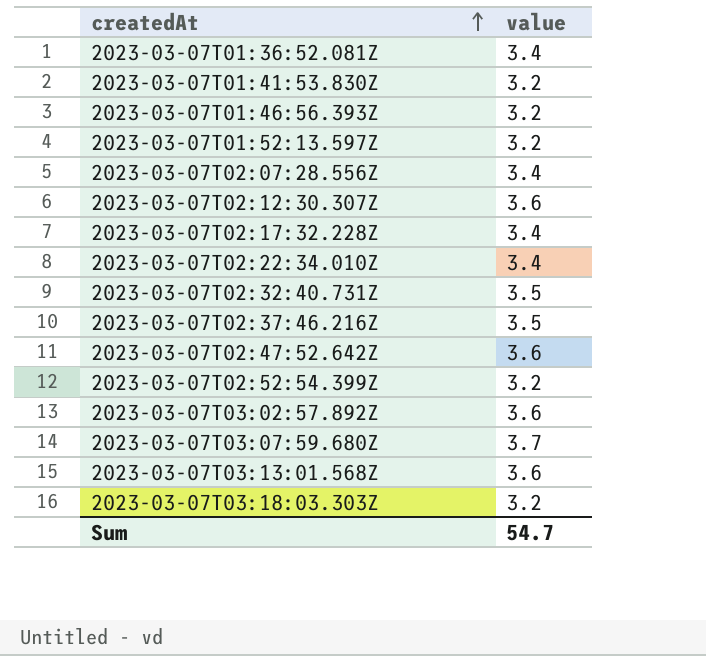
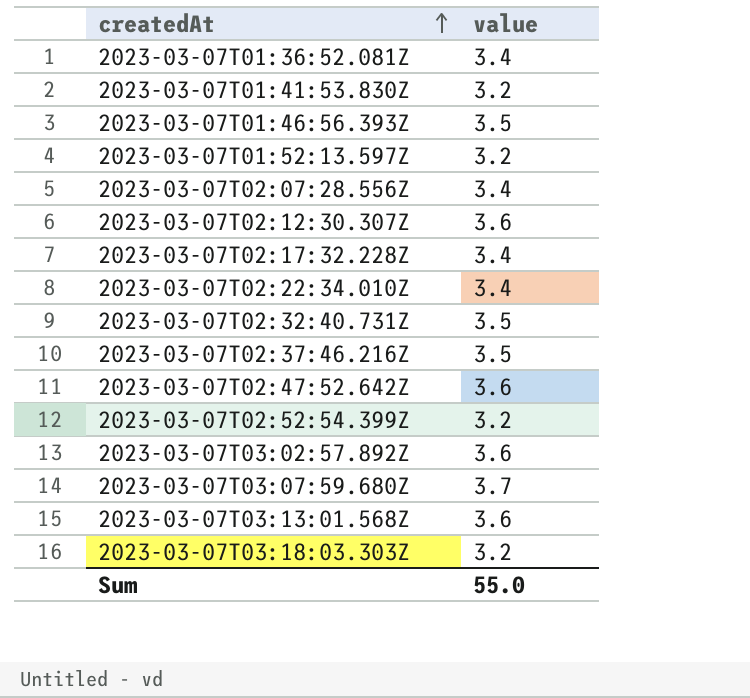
2023-03-07T01:46:56.393Z | value: 3.2 -> 3.5
Sum | value: 54.7 -> 55.0

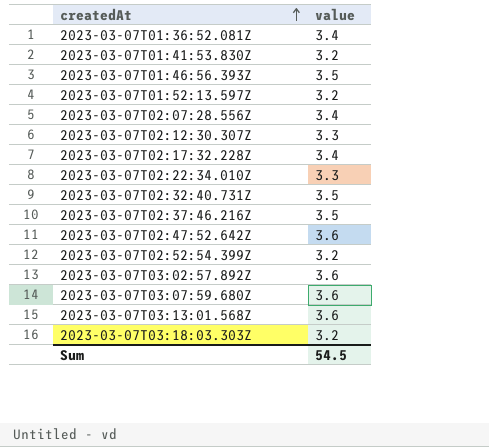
2023-03-07T02:12:30.307Z | value: 3.6 -> 3.3
2023-03-07T02:22:34.010Z | value: 3.4 -> 3.3
2023-03-07T03:07:59.680Z | value: 3.7 -> 3.6
Sum | value: 55.0 -> 54.5

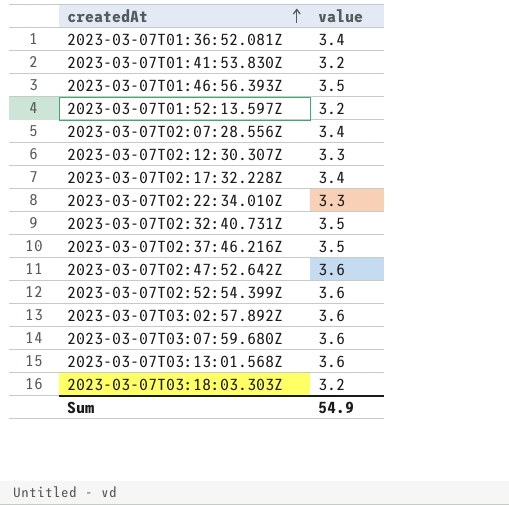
2023-03-07T02:52:54.399Z | value: 3.2 -> 3.6
Sum | value: 54.5 -> 54.9

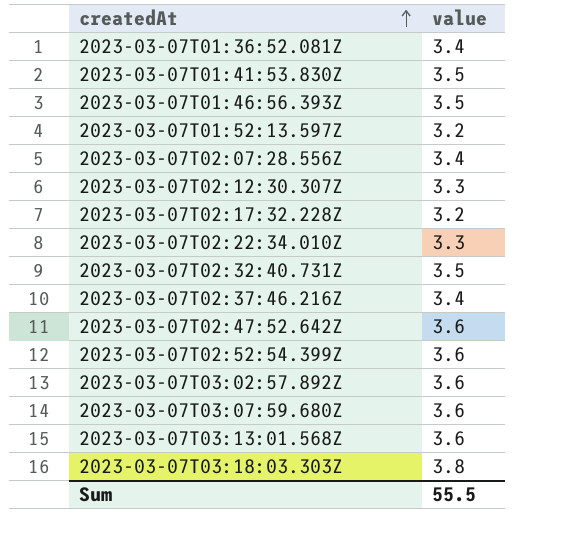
2023-03-07T01:41:53.830Z | value: 3.2 -> 3.5
2023-03-07T02:17:32.228Z | value: 3.4 -> 3.2
2023-03-07T02:37:46.216Z | value: 3.5 -> 3.4
2023-03-07T03:18:03.303Z | value: 3.2 -> 3.8
Sum | value: 54.9 -> 55.5

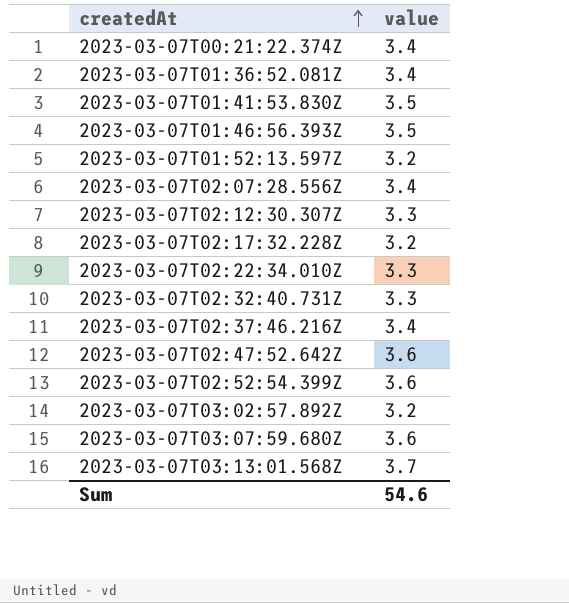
row 2023-03-07T03:18:03.303Z: 3.8 -> none
row 2023-03-07T00:21:22.374Z: none -> 3.4
2023-03-07T02:32:40.731Z | value: 3.5 -> 3.3
2023-03-07T03:02:57.892Z | value: 3.6 -> 3.2
2023-03-07T03:13:01.568Z | value: 3.6 -> 3.7
Sum | value: 55.5 -> 54.6

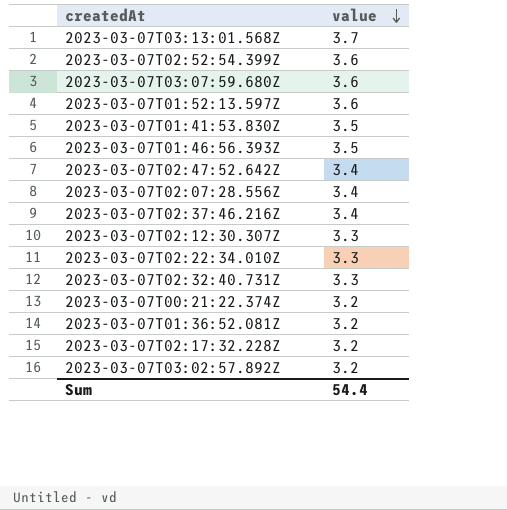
row order: createdAt ascending -> value descending
2023-03-07T01:52:13.597Z | value: 3.2 -> 3.6
2023-03-07T02:47:52.642Z | value: 3.6 -> 3.4
2023-03-07T00:21:22.374Z | value: 3.4 -> 3.2
2023-03-07T01:36:52.081Z | value: 3.4 -> 3.2
Sum | value: 54.6 -> 54.4

